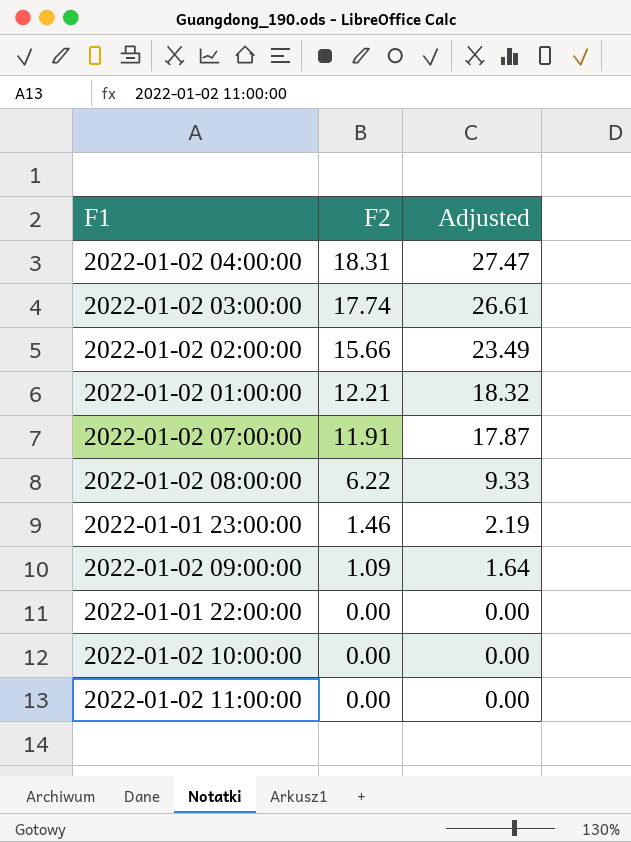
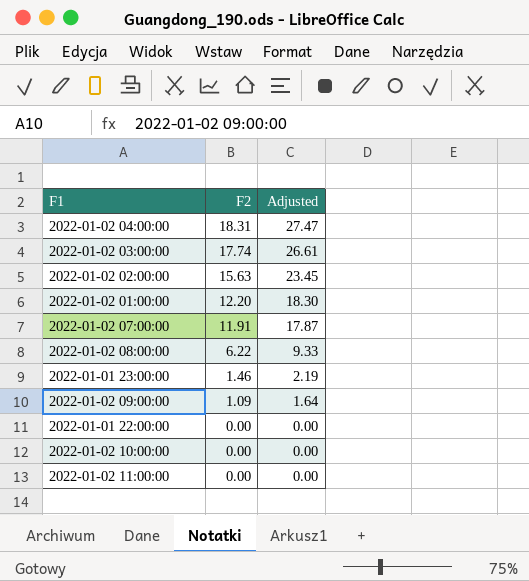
2022-01-02 02:00:00 | F2: 15.66 -> 15.63
2022-01-02 02:00:00 | Adjusted: 23.49 -> 23.45
2022-01-02 01:00:00 | F2: 12.21 -> 12.20
2022-01-02 01:00:00 | Adjusted: 18.32 -> 18.30

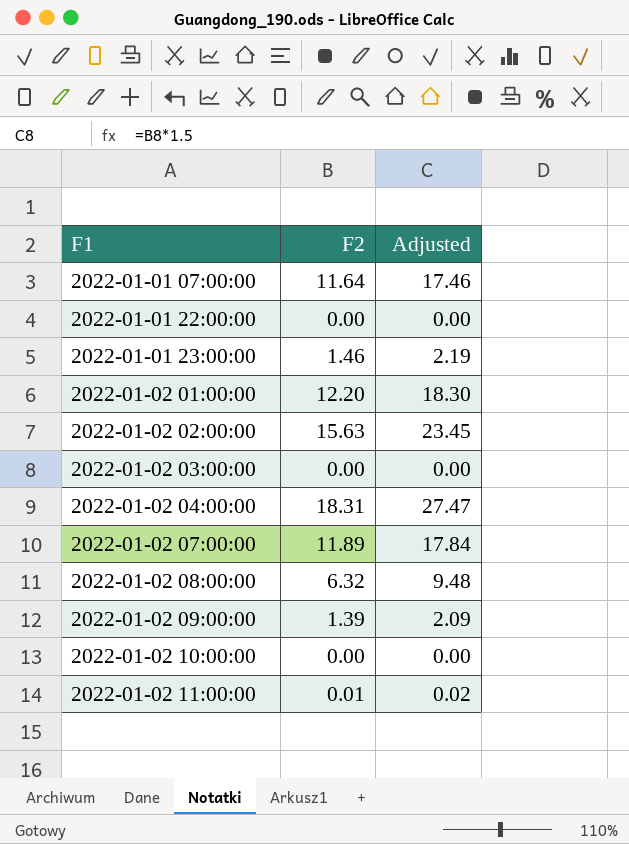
row order: F2 descending -> F1 ascending
row 2022-01-01 07:00:00: none -> 11.64 | 17.46
2022-01-02 03:00:00 | F2: 17.74 -> 0.00
2022-01-02 03:00:00 | Adjusted: 26.61 -> 0.00
2022-01-02 07:00:00 | F2: 11.91 -> 11.89
2022-01-02 07:00:00 | Adjusted: 17.87 -> 17.84
2022-01-02 08:00:00 | F2: 6.22 -> 6.32
2022-01-02 08:00:00 | Adjusted: 9.33 -> 9.48
2022-01-02 09:00:00 | F2: 1.09 -> 1.39
2022-01-02 09:00:00 | Adjusted: 1.64 -> 2.09
2022-01-02 11:00:00 | F2: 0.00 -> 0.01
2022-01-02 11:00:00 | Adjusted: 0.00 -> 0.02

